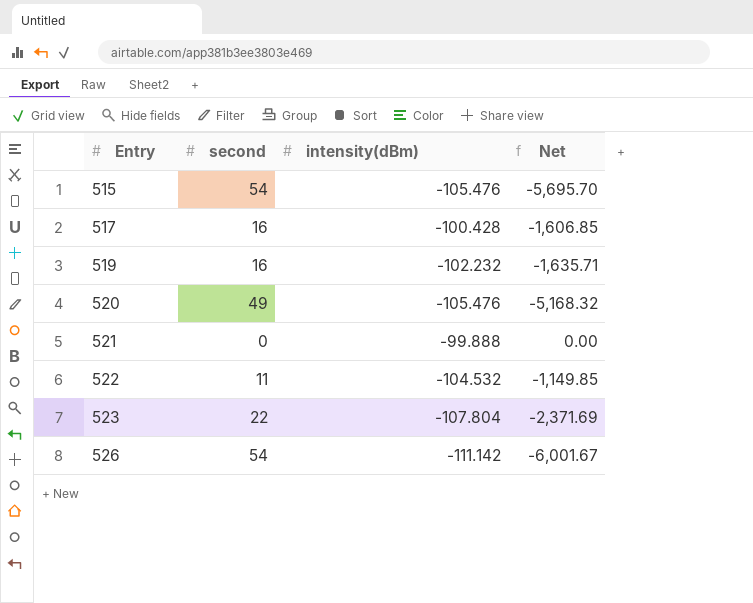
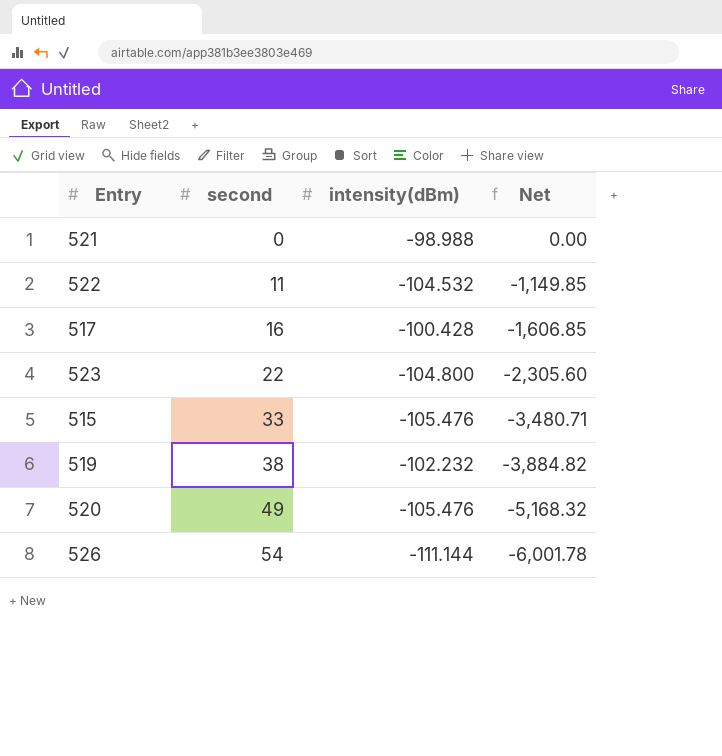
row order: Entry ascending -> second ascending
521 | intensity(dBm): -99.888 -> -98.988
523 | intensity(dBm): -107.804 -> -104.800
523 | Net: -2,371.69 -> -2,305.60
515 | second: 54 -> 33
515 | Net: -5,695.70 -> -3,480.71
519 | second: 16 -> 38
519 | Net: -1,635.71 -> -3,884.82
526 | intensity(dBm): -111.142 -> -111.144
526 | Net: -6,001.67 -> -6,001.78

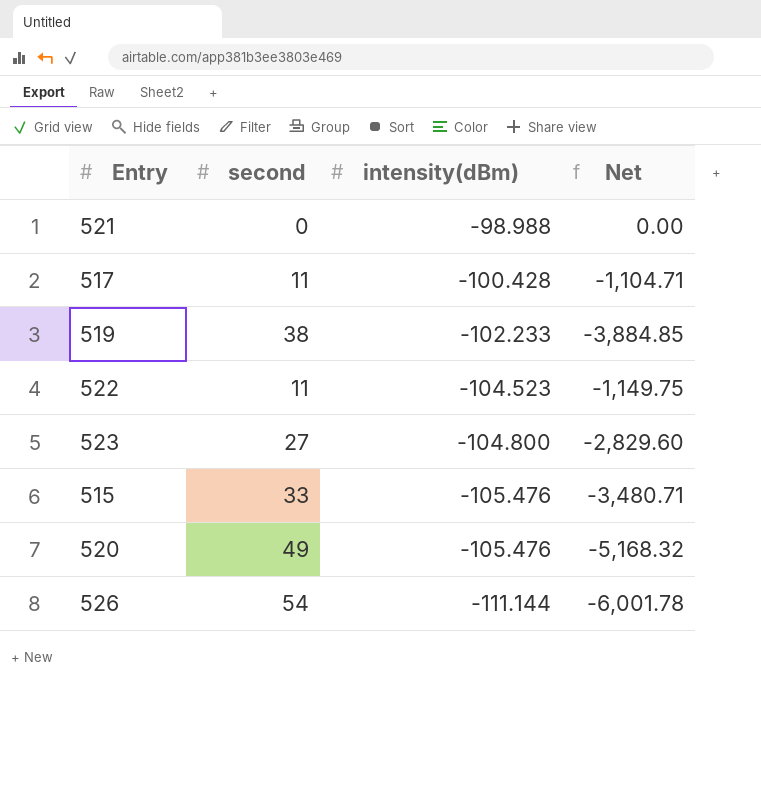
row order: second ascending -> intensity(dBm) descending
517 | second: 16 -> 11
517 | Net: -1,606.85 -> -1,104.71
519 | intensity(dBm): -102.232 -> -102.233
519 | Net: -3,884.82 -> -3,884.85
522 | intensity(dBm): -104.532 -> -104.523
522 | Net: -1,149.85 -> -1,149.75
523 | second: 22 -> 27
523 | Net: -2,305.60 -> -2,829.60

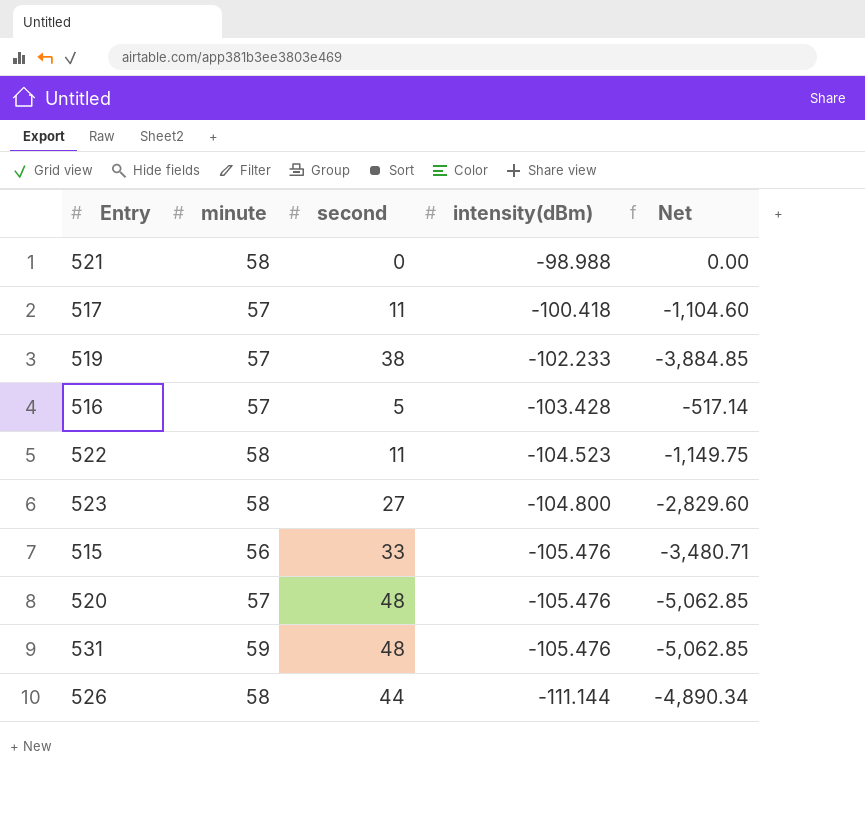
column minute | position: none -> 2
517 | intensity(dBm): -100.428 -> -100.418
517 | Net: -1,104.71 -> -1,104.60
row 516: none -> 57 | 5 | -103.428 | -517.14
520 | second: 49 -> 48
520 | Net: -5,168.32 -> -5,062.85
row 531: none -> 59 | 48 | -105.476 | -5,062.85
526 | second: 54 -> 44
526 | Net: -6,001.78 -> -4,890.34

